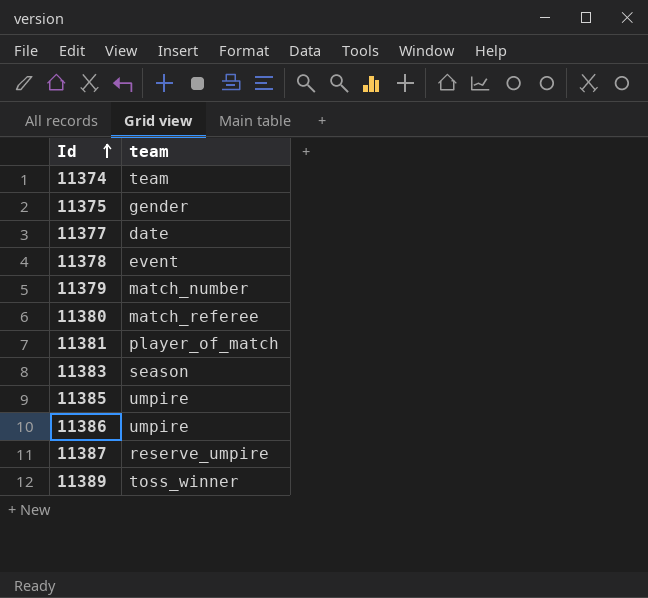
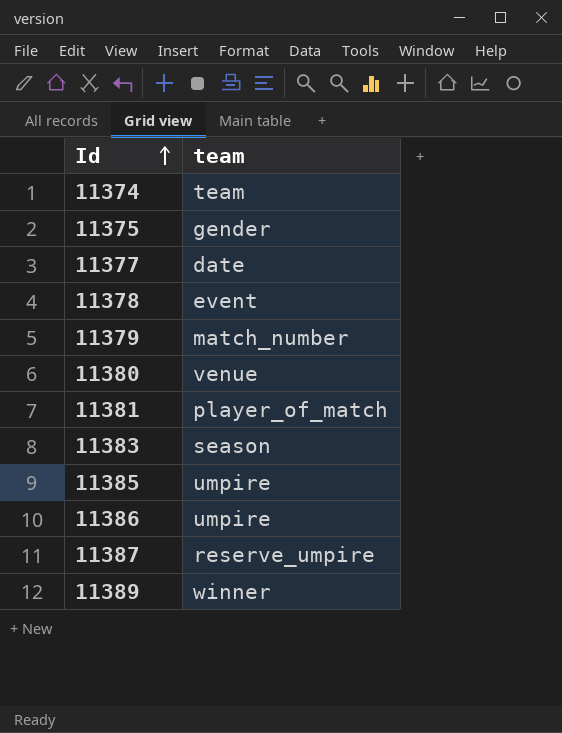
11380 | team: match_referee -> venue
11389 | team: toss_winner -> winner

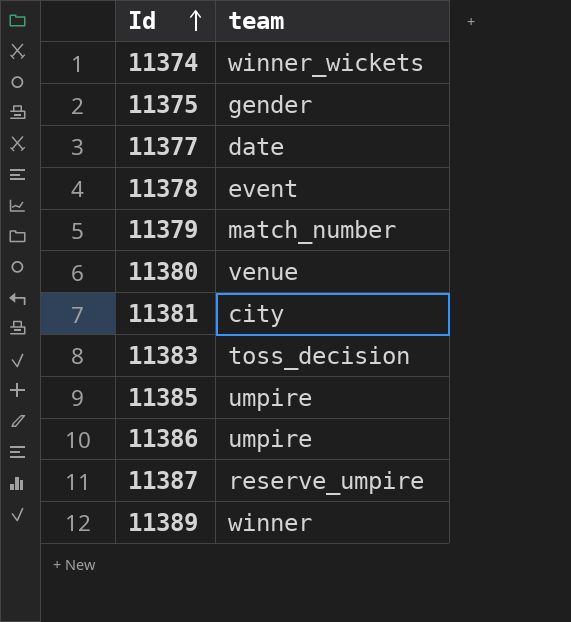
11374 | team: team -> winner_wickets
11381 | team: player_of_match -> city
11383 | team: season -> toss_decision

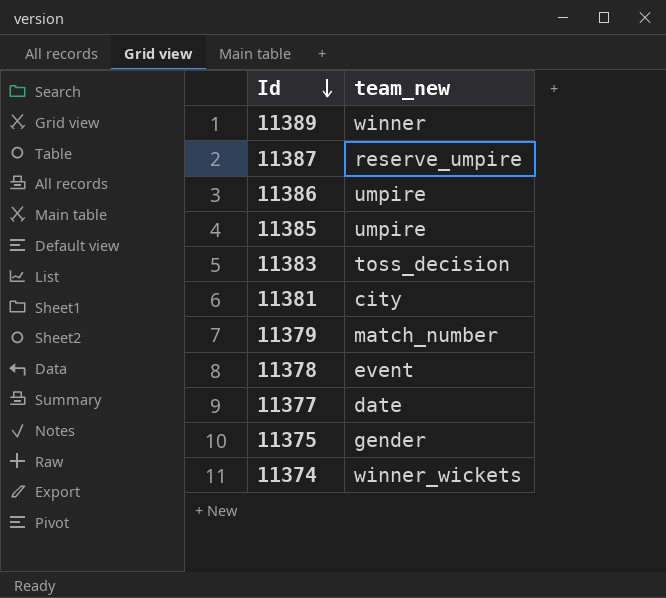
row order: Id ascending -> Id descending
column name: team -> team_new
row 11380: venue -> none

